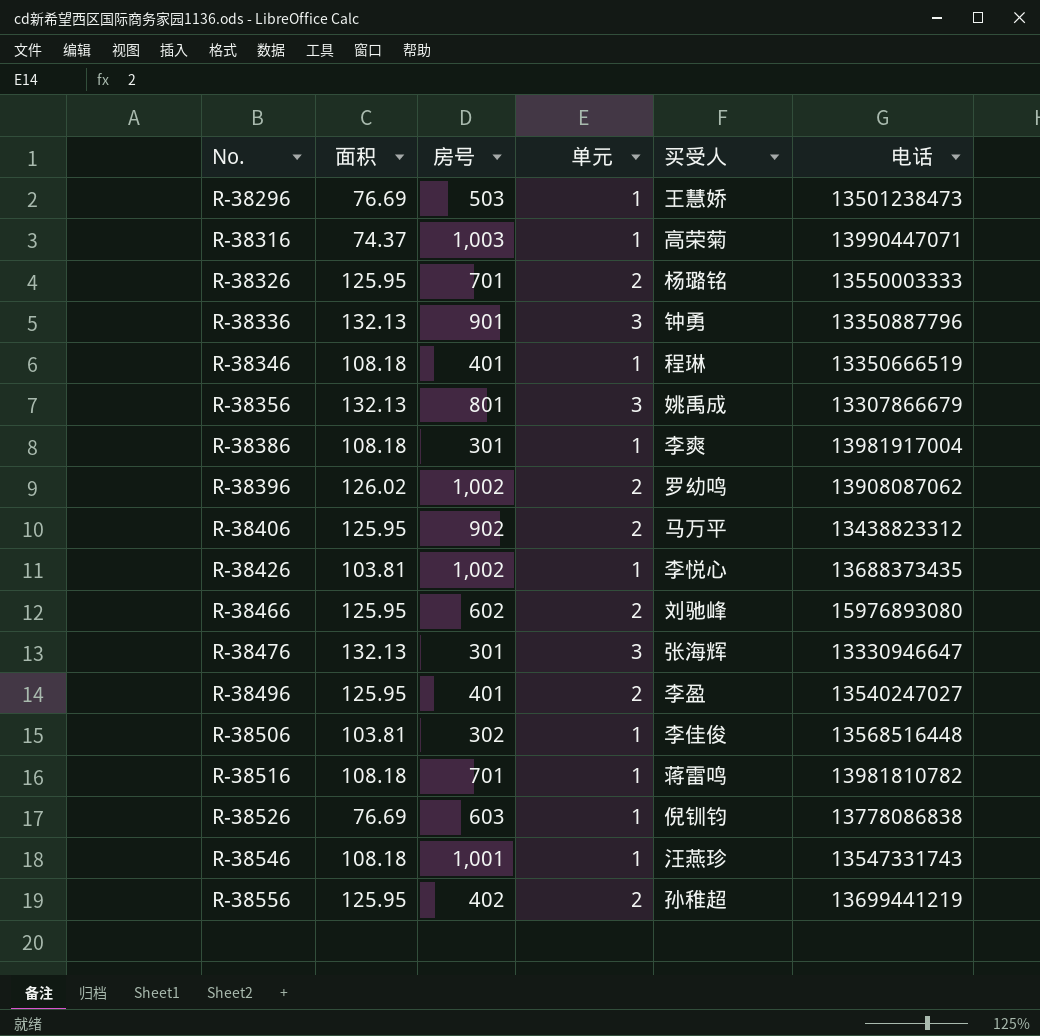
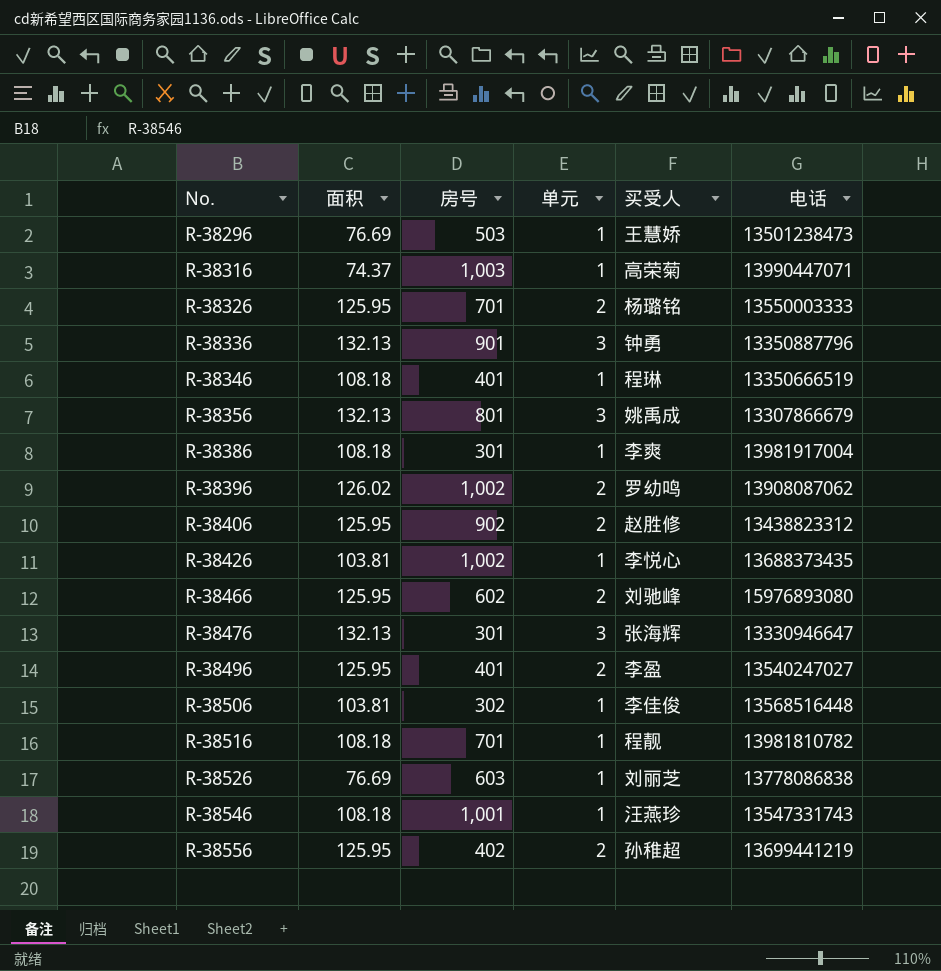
R-38406 | 买受人: 马万平 -> 赵胜修
R-38516 | 买受人: 蒋雷鸣 -> 程靓
R-38526 | 买受人: 倪钏钧 -> 刘丽芝

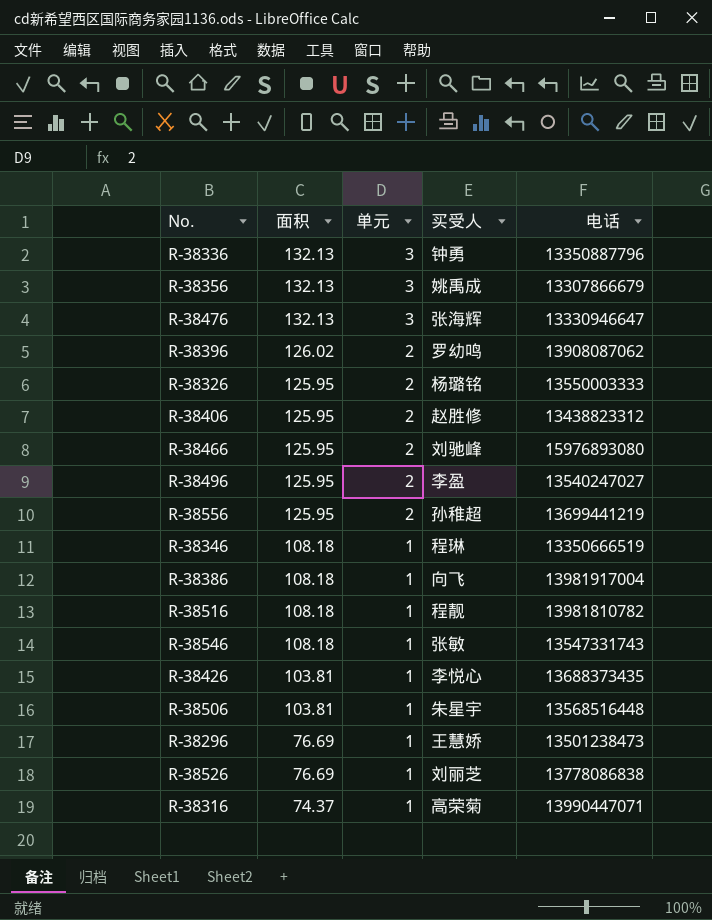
row order: No. ascending -> 面积 descending
column 房号 | position: 3 -> none
R-38386 | 买受人: 李爽 -> 向飞
R-38546 | 买受人: 汪燕珍 -> 张敏
R-38506 | 买受人: 李佳俊 -> 朱星宇

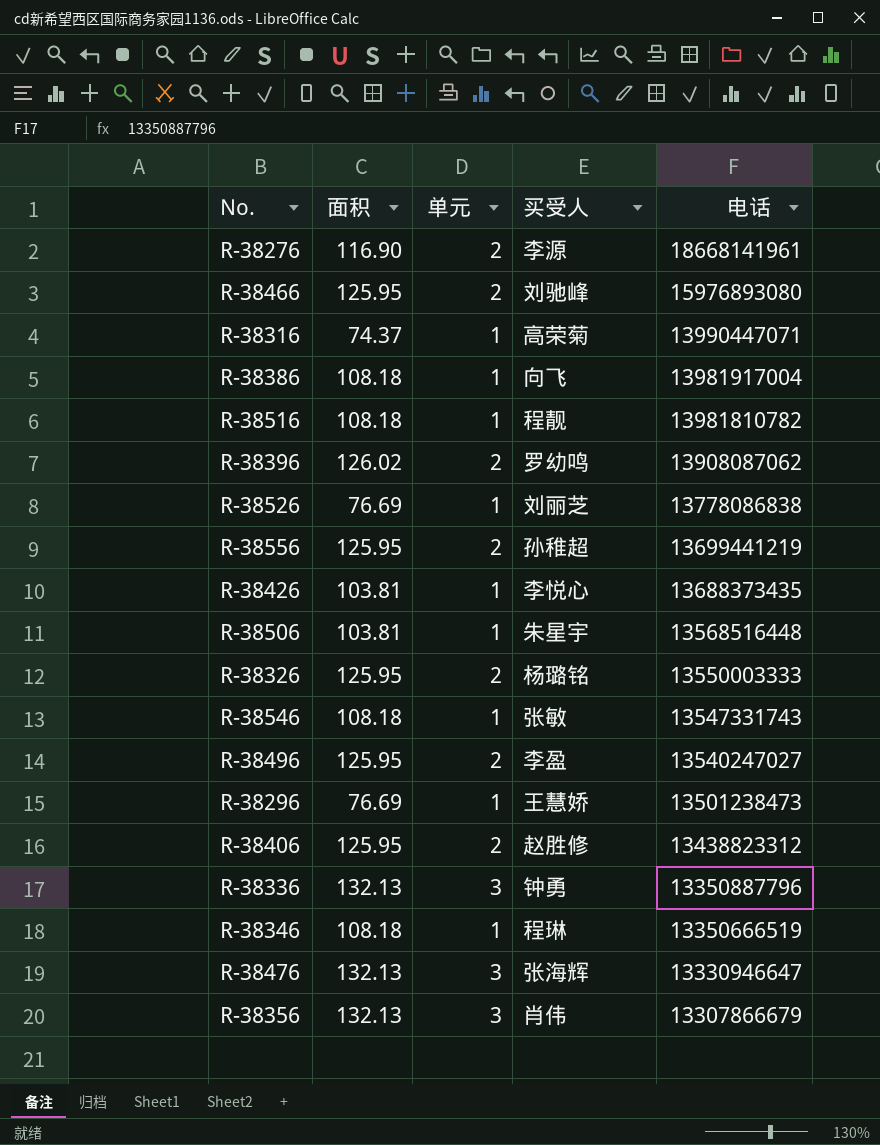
row order: 面积 descending -> 电话 descending
row R-38276: none -> 116.90 | 2 | 李源 | 18668141961
R-38356 | 买受人: 姚禹成 -> 肖伟

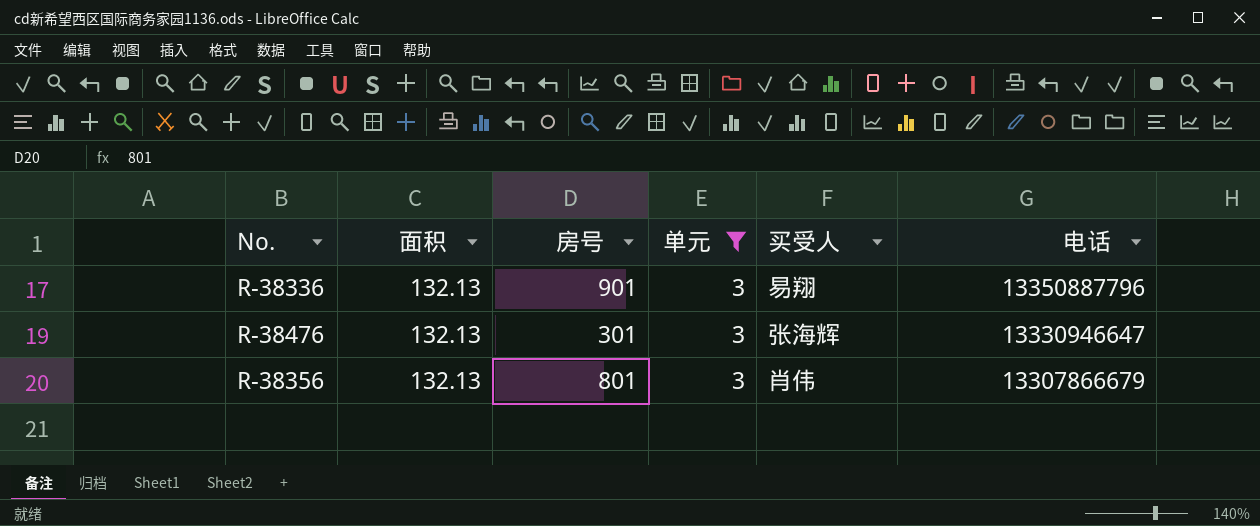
filter: none -> 单元 = 3
column 房号 | position: none -> 3
R-38336 | 买受人: 钟勇 -> 易翔

